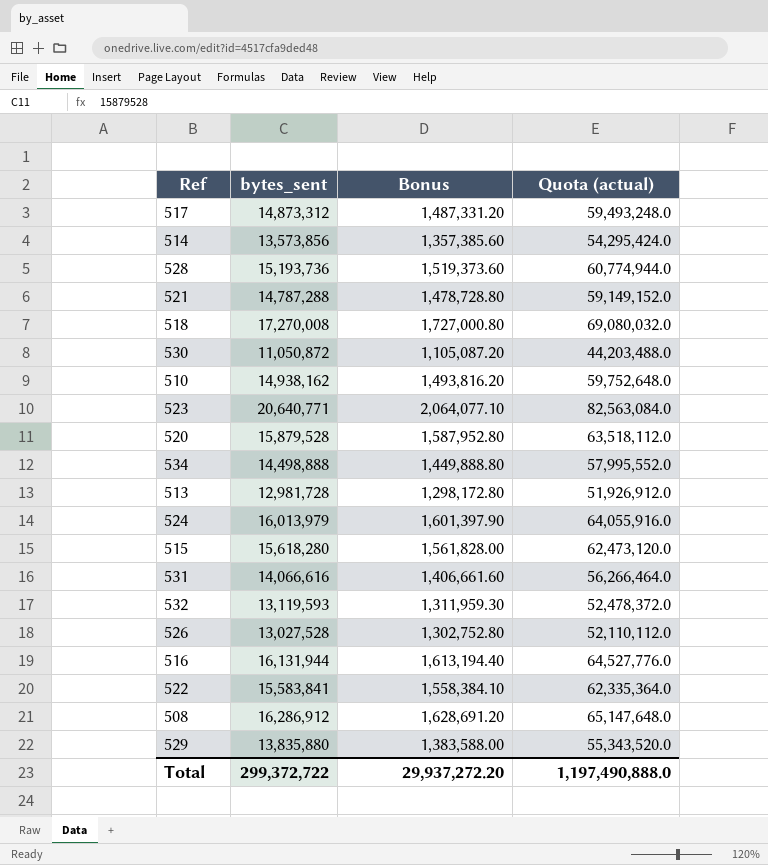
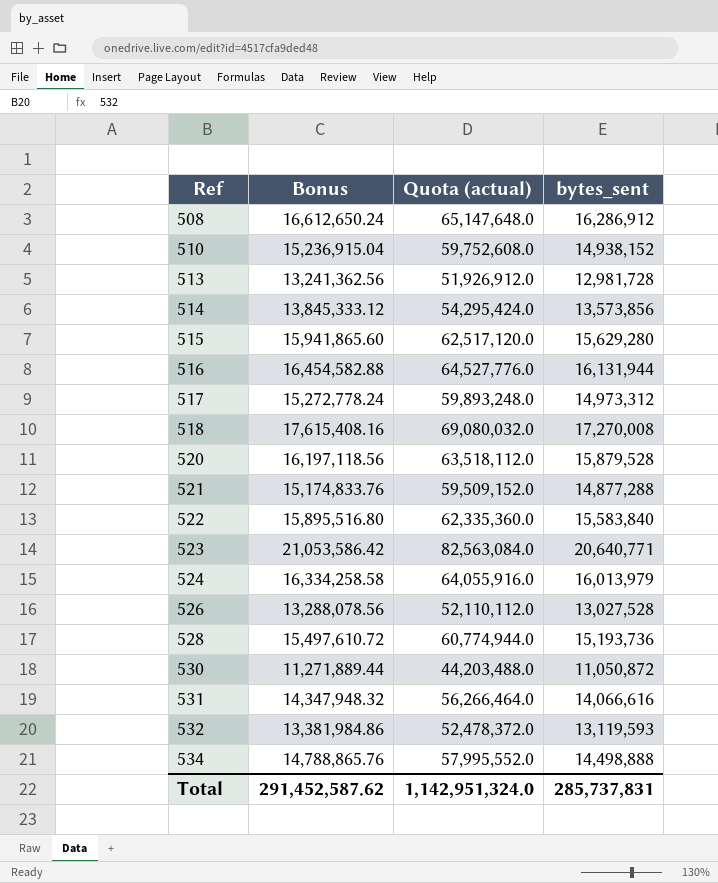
row order: none -> Ref ascending
column Bonus | formula: [bytes_sent] * 0.1 -> [bytes_sent] * 1.02
column bytes_sent | position: 2 -> 4
row 529: 13,835,880 | 1,383,588.00 | 55,343,520.0 -> none
510 | Quota (actual): 59,752,648.0 -> 59,752,608.0
510 | bytes_sent: 14,938,162 -> 14,938,152
515 | Quota (actual): 62,473,120.0 -> 62,517,120.0
515 | bytes_sent: 15,618,280 -> 15,629,280
517 | Quota (actual): 59,493,248.0 -> 59,893,248.0
517 | bytes_sent: 14,873,312 -> 14,973,312
521 | Quota (actual): 59,149,152.0 -> 59,509,152.0
521 | bytes_sent: 14,787,288 -> 14,877,288
522 | Quota (actual): 62,335,364.0 -> 62,335,360.0
522 | bytes_sent: 15,583,841 -> 15,583,840
Total | Bonus: 29,937,272.20 -> 291,452,587.62
Total | Quota (actual): 1,197,490,888.0 -> 1,142,951,324.0
Total | bytes_sent: 299,372,722 -> 285,737,831

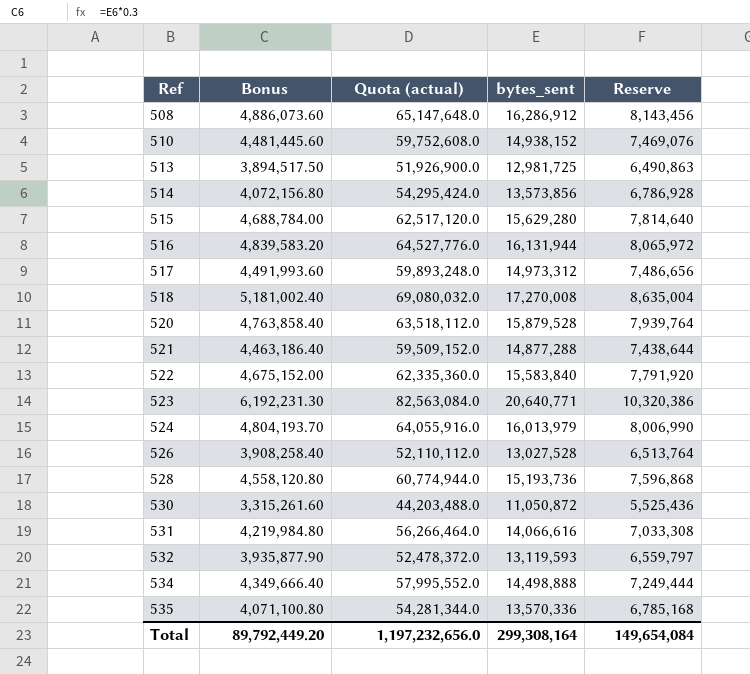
column Bonus | formula: [bytes_sent] * 1.02 -> [bytes_sent] * 0.3
column Reserve | formula: none -> [bytes_sent] * 0.5
513 | Quota (actual): 51,926,912.0 -> 51,926,900.0
513 | bytes_sent: 12,981,728 -> 12,981,725
row 535: none -> 4,071,100.80 | 54,281,344.0 | 13,570,336 | 6,785,168
Total | Bonus: 291,452,587.62 -> 89,792,449.20
Total | Quota (actual): 1,142,951,324.0 -> 1,197,232,656.0
Total | bytes_sent: 285,737,831 -> 299,308,164

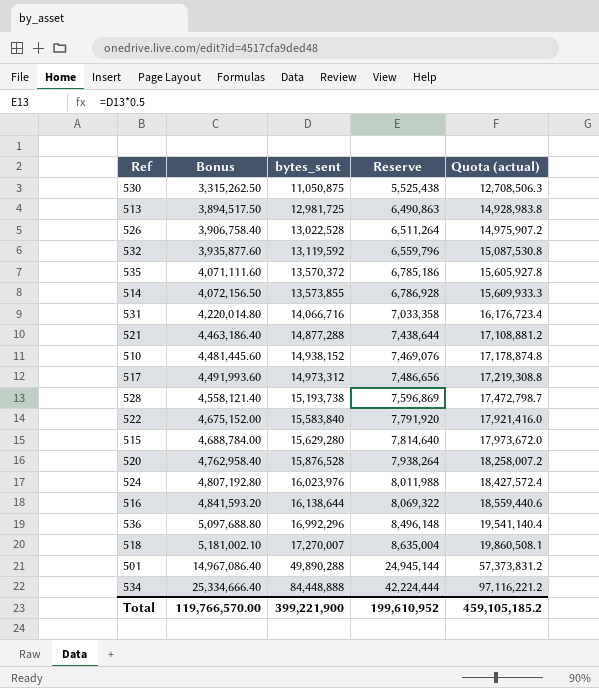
row order: Ref ascending -> Bonus ascending
column Quota (actual) | formula: [bytes_sent] * 4 -> [bytes_sent] * 1.15
column Quota (actual) | position: 3 -> 5
row 508: 4,886,073.60 | 65,147,648.0 | 16,286,912 | 8,143,456 -> none
row 523: 6,192,231.30 | 82,563,084.0 | 20,640,771 | 10,320,386 -> none
530 | Bonus: 3,315,261.60 -> 3,315,262.50
530 | bytes_sent: 11,050,872 -> 11,050,875
530 | Reserve: 5,525,436 -> 5,525,438
526 | Bonus: 3,908,258.40 -> 3,906,758.40
526 | bytes_sent: 13,027,528 -> 13,022,528
526 | Reserve: 6,513,764 -> 6,511,264
532 | Bonus: 3,935,877.90 -> 3,935,877.60
532 | bytes_sent: 13,119,593 -> 13,119,592
532 | Reserve: 6,559,797 -> 6,559,796
535 | Bonus: 4,071,100.80 -> 4,071,111.60
535 | bytes_sent: 13,570,336 -> 13,570,372
535 | Reserve: 6,785,168 -> 6,785,186
514 | Bonus: 4,072,156.80 -> 4,072,156.50
514 | bytes_sent: 13,573,856 -> 13,573,855
531 | Bonus: 4,219,984.80 -> 4,220,014.80
531 | bytes_sent: 14,066,616 -> 14,066,716
531 | Reserve: 7,033,308 -> 7,033,358
528 | Bonus: 4,558,120.80 -> 4,558,121.40
528 | bytes_sent: 15,193,736 -> 15,193,738
528 | Reserve: 7,596,868 -> 7,596,869
520 | Bonus: 4,763,858.40 -> 4,762,958.40
520 | bytes_sent: 15,879,528 -> 15,876,528
520 | Reserve: 7,939,764 -> 7,938,264
524 | Bonus: 4,804,193.70 -> 4,807,192.80
524 | bytes_sent: 16,013,979 -> 16,023,976
524 | Reserve: 8,006,990 -> 8,011,988
516 | Bonus: 4,839,583.20 -> 4,841,593.20
516 | bytes_sent: 16,131,944 -> 16,138,644
516 | Reserve: 8,065,972 -> 8,069,322
row 536: none -> 5,097,688.80 | 16,992,296 | 8,496,148 | 19,541,140.4
518 | Bonus: 5,181,002.40 -> 5,181,002.10
518 | bytes_sent: 17,270,008 -> 17,270,007
row 501: none -> 14,967,086.40 | 49,890,288 | 24,945,144 | 57,373,831.2
534 | Bonus: 4,349,666.40 -> 25,334,666.40
534 | bytes_sent: 14,498,888 -> 84,448,888
534 | Reserve: 7,249,444 -> 42,224,444
Total | Bonus: 89,792,449.20 -> 119,766,570.00
Total | bytes_sent: 299,308,164 -> 399,221,900
Total | Reserve: 149,654,084 -> 199,610,952
Total | Quota (actual): 1,197,232,656.0 -> 459,105,185.2

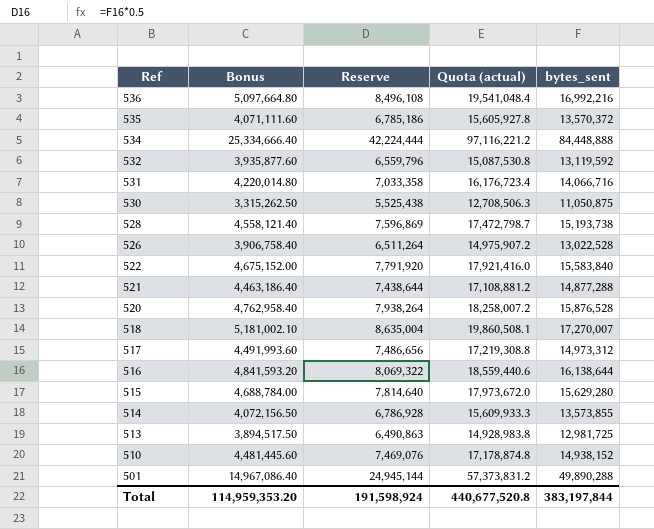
row order: Bonus ascending -> Ref descending
column bytes_sent | position: 3 -> 5
row 524: 4,807,192.80 | 16,023,976 | 8,011,988 | 18,427,572.4 -> none
536 | Bonus: 5,097,688.80 -> 5,097,664.80
536 | Reserve: 8,496,148 -> 8,496,108
536 | Quota (actual): 19,541,140.4 -> 19,541,048.4
536 | bytes_sent: 16,992,296 -> 16,992,216
Total | Bonus: 119,766,570.00 -> 114,959,353.20
Total | Reserve: 199,610,952 -> 191,598,924
Total | Quota (actual): 459,105,185.2 -> 440,677,520.8
Total | bytes_sent: 399,221,900 -> 383,197,844

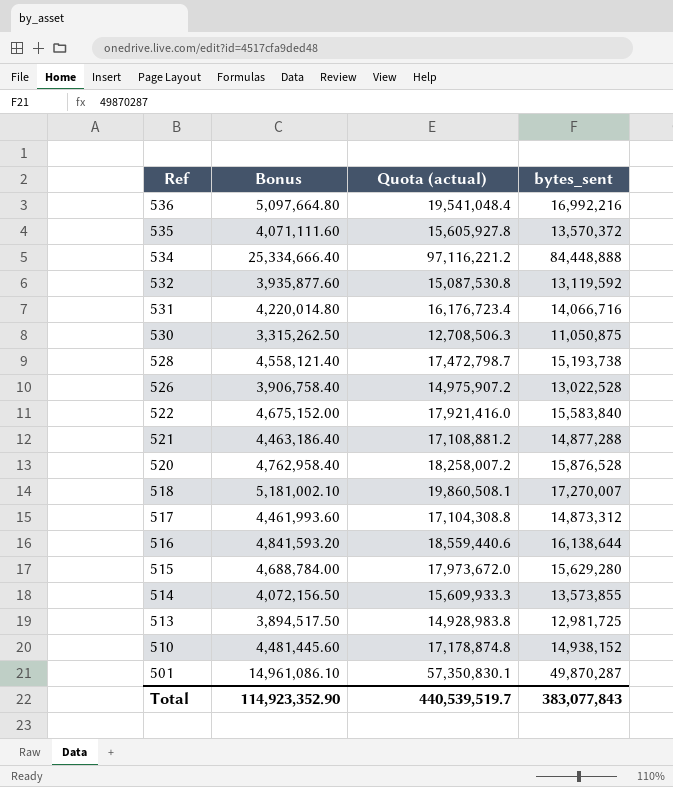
column Reserve | formula: [bytes_sent] * 0.5 -> none
517 | Bonus: 4,491,993.60 -> 4,461,993.60
517 | Quota (actual): 17,219,308.8 -> 17,104,308.8
517 | bytes_sent: 14,973,312 -> 14,873,312
501 | Bonus: 14,967,086.40 -> 14,961,086.10
501 | Quota (actual): 57,373,831.2 -> 57,350,830.1
501 | bytes_sent: 49,890,288 -> 49,870,287
Total | Bonus: 114,959,353.20 -> 114,923,352.90
Total | Quota (actual): 440,677,520.8 -> 440,539,519.7
Total | bytes_sent: 383,197,844 -> 383,077,843

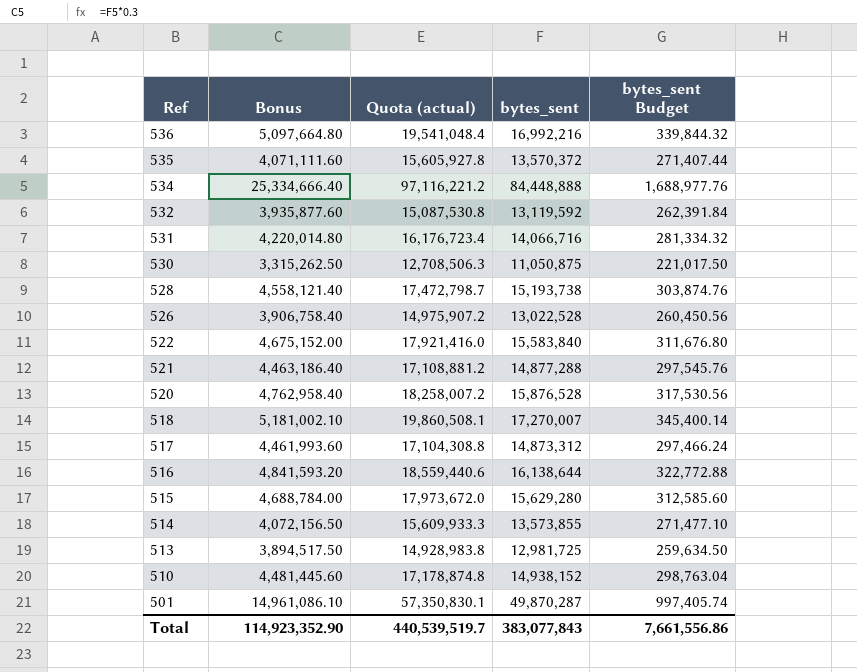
column bytes_sent Budget | formula: none -> [bytes_sent] * 0.02

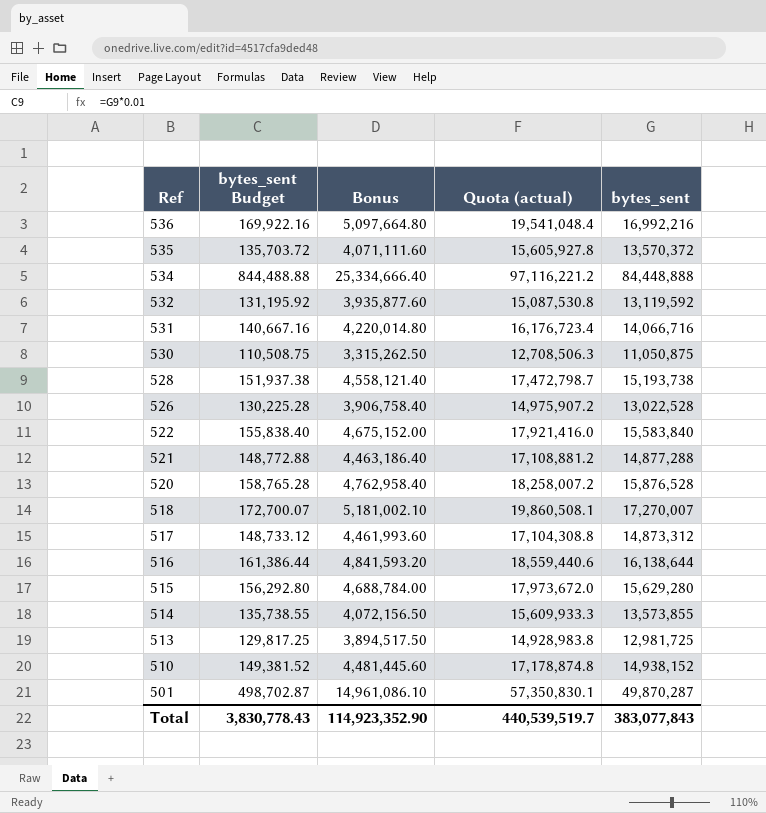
column bytes_sent Budget | formula: [bytes_sent] * 0.02 -> [bytes_sent] * 0.01
column bytes_sent Budget | position: 5 -> 2
Total | bytes_sent Budget: 7,661,556.86 -> 3,830,778.43

